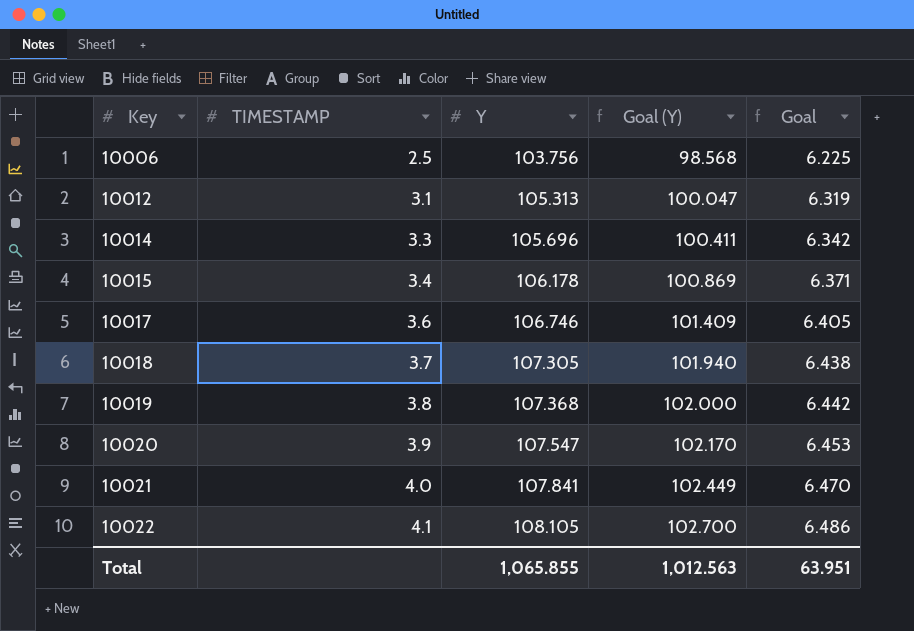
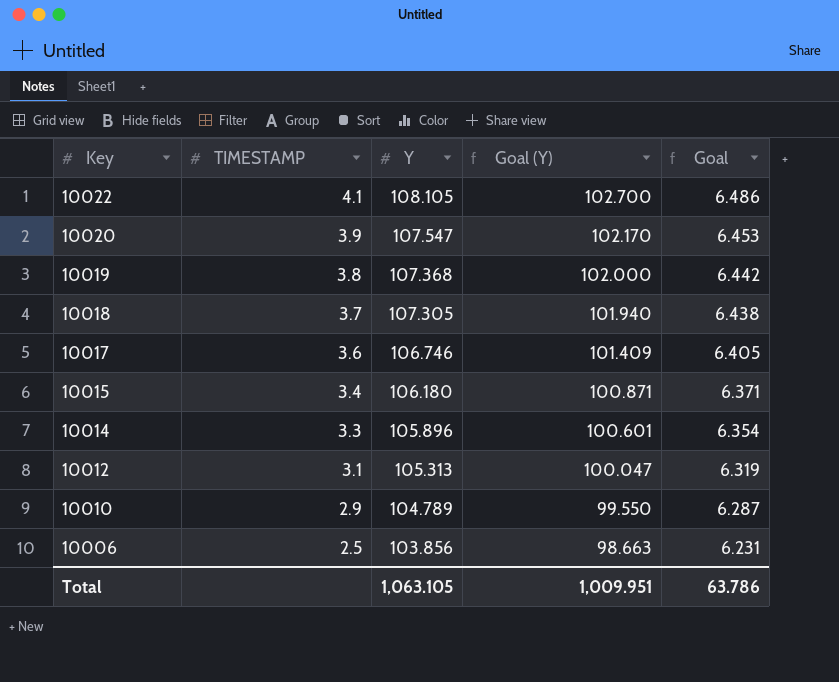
row order: Key ascending -> Key descending
row 10021: 4.0 | 107.841 | 102.449 | 6.470 -> none
10015 | Y: 106.178 -> 106.180
10015 | Goal (Y): 100.869 -> 100.871
10014 | Y: 105.696 -> 105.896
10014 | Goal (Y): 100.411 -> 100.601
10014 | Goal: 6.342 -> 6.354
row 10010: none -> 2.9 | 104.789 | 99.550 | 6.287
10006 | Y: 103.756 -> 103.856
10006 | Goal (Y): 98.568 -> 98.663
10006 | Goal: 6.225 -> 6.231
Total | Y: 1,065.855 -> 1,063.105
Total | Goal (Y): 1,012.563 -> 1,009.951
Total | Goal: 63.951 -> 63.786

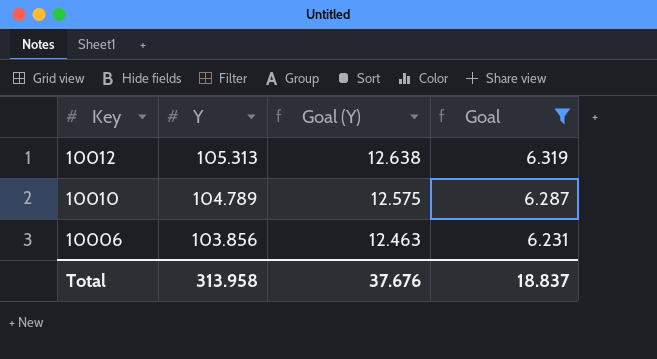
filter: none -> Goal <= 6.319
column TIMESTAMP | position: 2 -> none
column Goal (Y) | formula: [Y] * 0.95 -> [Y] * 0.12
Total | Y: 1,063.105 -> 313.958
Total | Goal (Y): 1,009.951 -> 37.676
Total | Goal: 63.786 -> 18.837

